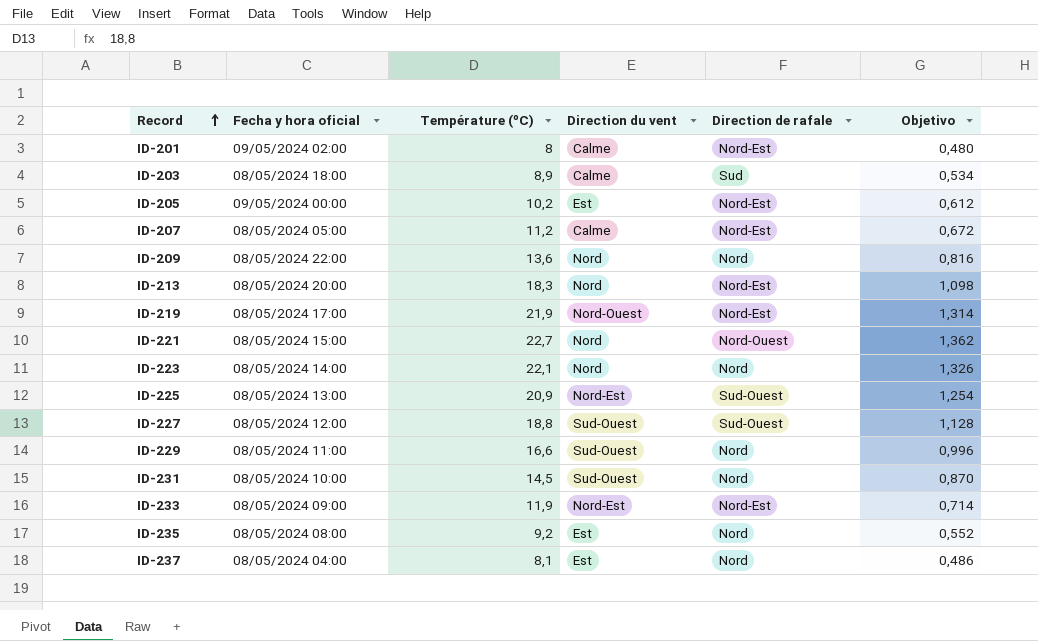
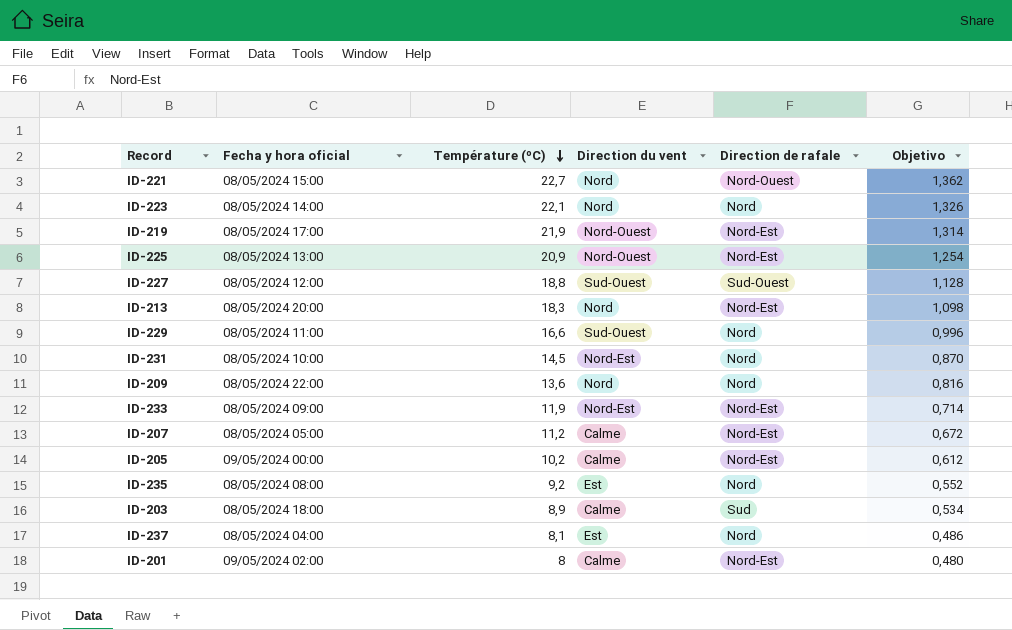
row order: Record ascending -> Température (ºC) descending
ID-225 | Direction du vent: Nord-Est -> Nord-Ouest
ID-225 | Direction de rafale: Sud-Ouest -> Nord-Est
ID-231 | Direction du vent: Sud-Ouest -> Nord-Est
ID-205 | Direction du vent: Est -> Calme

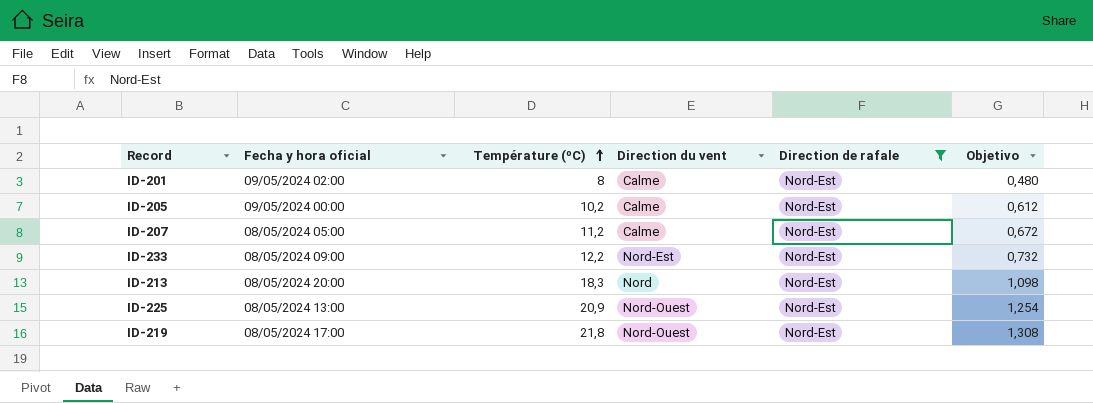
filter: none -> Direction de rafale = Nord-Est
row order: Température (ºC) descending -> Température (ºC) ascending
ID-233 | Température (ºC): 11,9 -> 12,2
ID-233 | Objetivo: 0,714 -> 0,732
ID-219 | Température (ºC): 21,9 -> 21,8
ID-219 | Objetivo: 1,314 -> 1,308

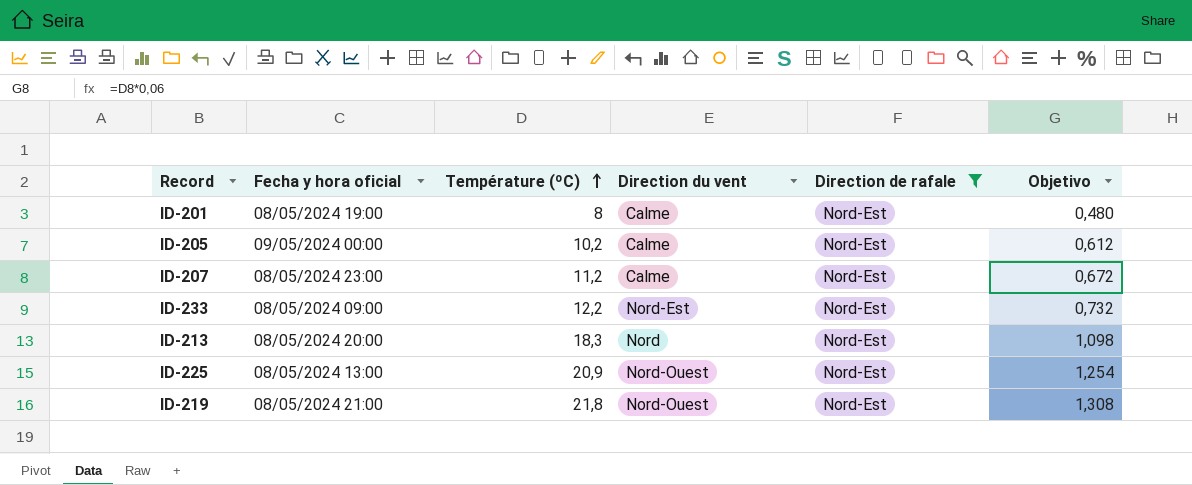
ID-201 | Fecha y hora oficial: 09/05/2024 02:00 -> 08/05/2024 19:00
ID-207 | Fecha y hora oficial: 08/05/2024 05:00 -> 08/05/2024 23:00
ID-219 | Fecha y hora oficial: 08/05/2024 17:00 -> 08/05/2024 21:00

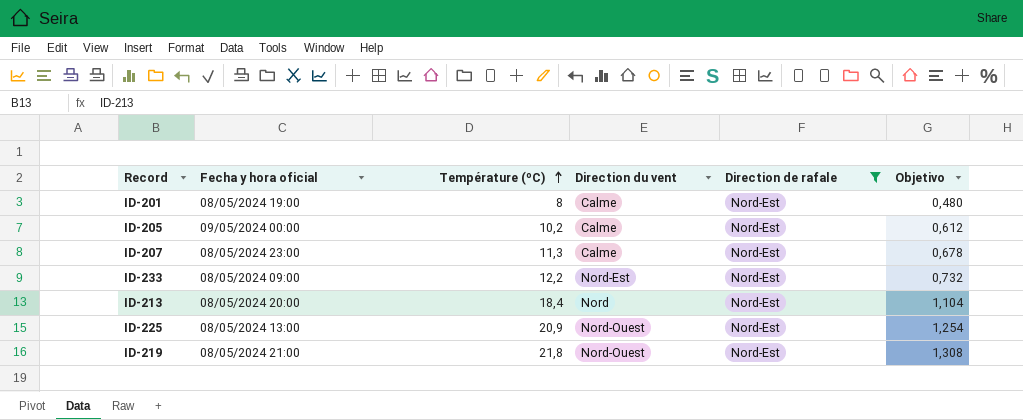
ID-207 | Température (ºC): 11,2 -> 11,3
ID-207 | Objetivo: 0,672 -> 0,678
ID-213 | Température (ºC): 18,3 -> 18,4
ID-213 | Objetivo: 1,098 -> 1,104

